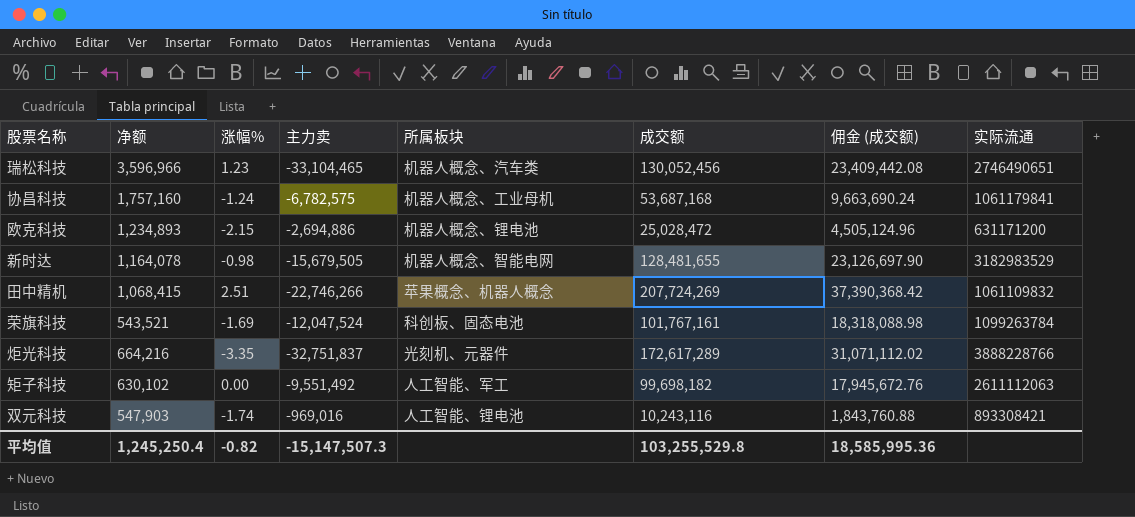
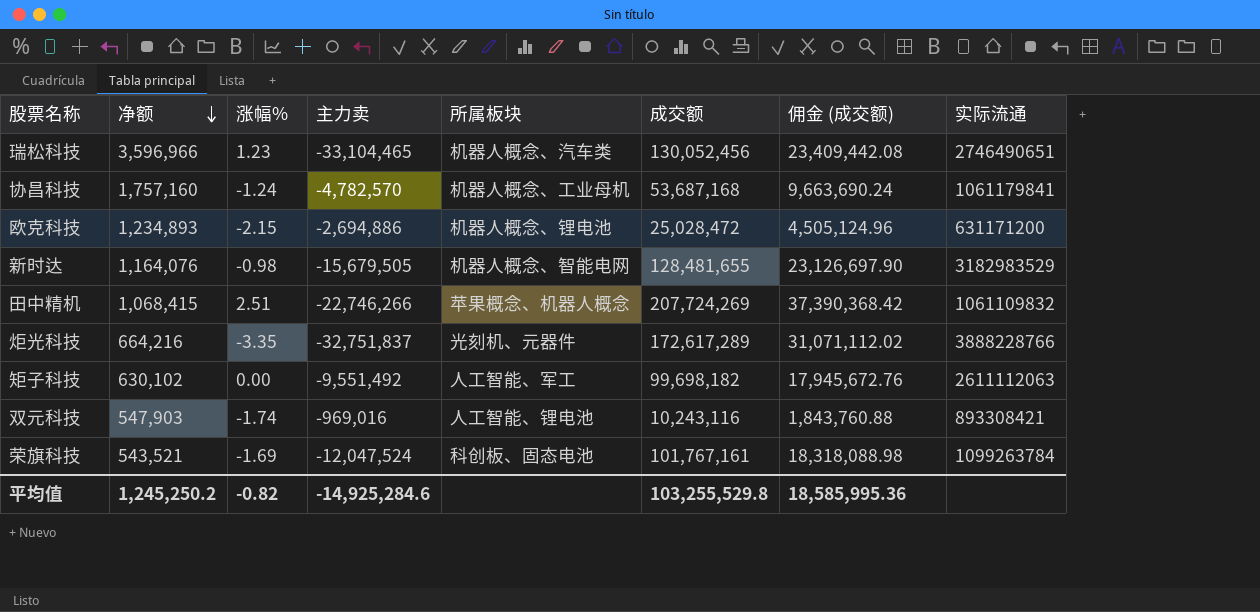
row order: none -> 净额 descending
协昌科技 | 主力卖: -6,782,575 -> -4,782,570
新时达 | 净额: 1,164,078 -> 1,164,076
平均值 | 净额: 1,245,250.4 -> 1,245,250.2
平均值 | 主力卖: -15,147,507.3 -> -14,925,284.6

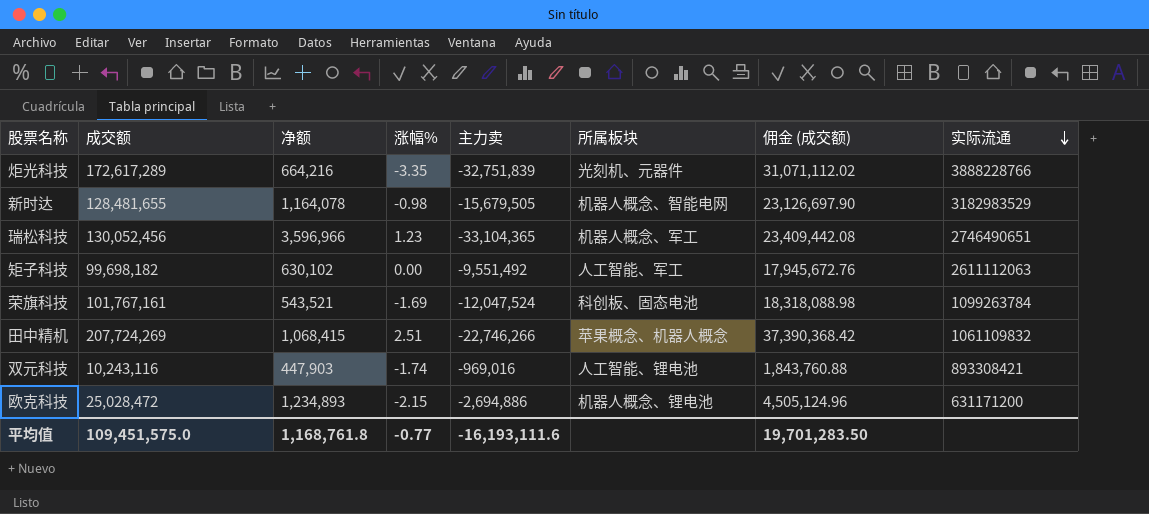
row order: 净额 descending -> 实际流通 descending
column 成交额 | position: 6 -> 2
row 协昌科技: 1,757,160 | -1.24 | -4,782,570 | 机器人概念、工业母机 | 53,687,168 | 9,663,690.24 | 1061179841 -> none
炬光科技 | 主力卖: -32,751,837 -> -32,751,839
新时达 | 净额: 1,164,076 -> 1,164,078
瑞松科技 | 主力卖: -33,104,465 -> -33,104,365
瑞松科技 | 所属板块: 机器人概念、汽车类 -> 机器人概念、军工
双元科技 | 净额: 547,903 -> 447,903
平均值 | 成交额: 103,255,529.8 -> 109,451,575.0
平均值 | 净额: 1,245,250.2 -> 1,168,761.8
平均值 | 涨幅%: -0.82 -> -0.77
平均值 | 主力卖: -14,925,284.6 -> -16,193,111.6
平均值 | 佣金 (成交额): 18,585,995.36 -> 19,701,283.50

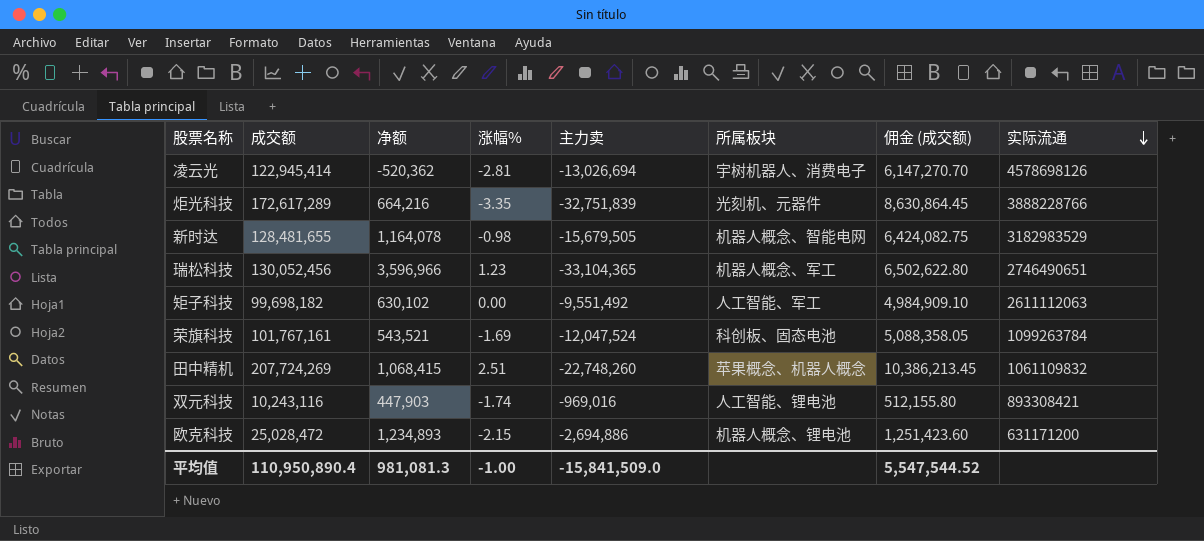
column 佣金 (成交额) | formula: [成交额] * 0.18 -> [成交额] * 0.05
row 凌云光: none -> 122,945,414 | -520,362 | -2.81 | -13,026,694 | 宇树机器人、消费电子 | 6,147,270.70 | 4578698126
田中精机 | 主力卖: -22,746,266 -> -22,748,260
平均值 | 成交额: 109,451,575.0 -> 110,950,890.4
平均值 | 净额: 1,168,761.8 -> 981,081.3
平均值 | 涨幅%: -0.77 -> -1.00
平均值 | 主力卖: -16,193,111.6 -> -15,841,509.0
平均值 | 佣金 (成交额): 19,701,283.50 -> 5,547,544.52

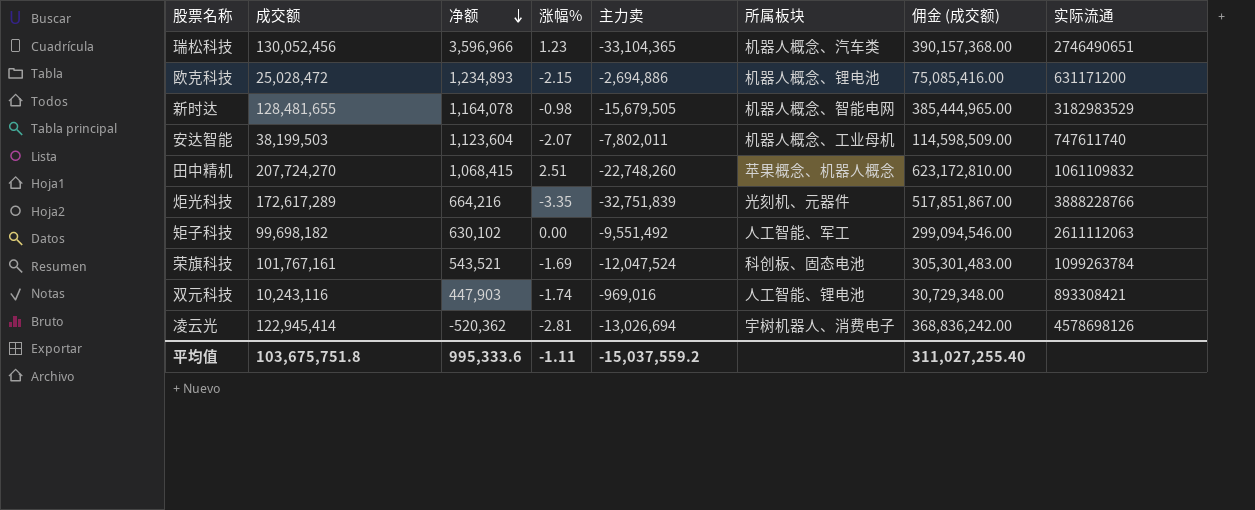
row order: 实际流通 descending -> 净额 descending
column 佣金 (成交额) | formula: [成交额] * 0.05 -> [成交额] * 3
瑞松科技 | 所属板块: 机器人概念、军工 -> 机器人概念、汽车类
row 安达智能: none -> 38,199,503 | 1,123,604 | -2.07 | -7,802,011 | 机器人概念、工业母机 | 114,598,509.00 | 747611740
田中精机 | 成交额: 207,724,269 -> 207,724,270
平均值 | 成交额: 110,950,890.4 -> 103,675,751.8
平均值 | 净额: 981,081.3 -> 995,333.6
平均值 | 涨幅%: -1.00 -> -1.11
平均值 | 主力卖: -15,841,509.0 -> -15,037,559.2
平均值 | 佣金 (成交额): 5,547,544.52 -> 311,027,255.40

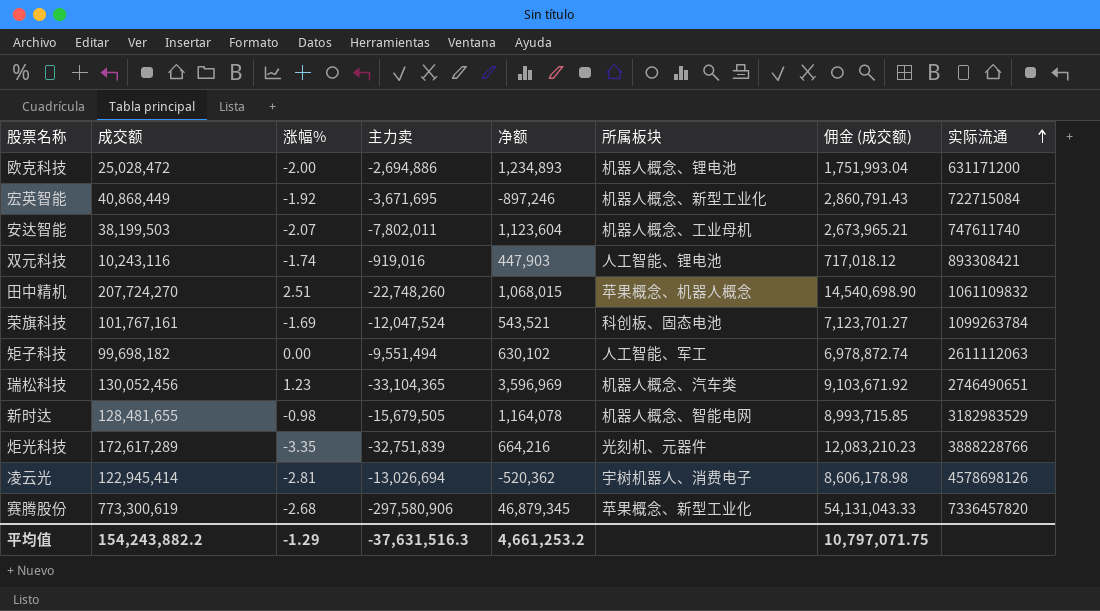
row order: 净额 descending -> 实际流通 ascending
column 净额 | position: 3 -> 5
column 佣金 (成交额) | formula: [成交额] * 3 -> [成交额] * 0.07
欧克科技 | 涨幅%: -2.15 -> -2.00
row 宏英智能: none -> 40,868,449 | -1.92 | -3,671,695 | -897,246 | 机器人概念、新型工业化 | 2,860,791.43 | 722715084
双元科技 | 主力卖: -969,016 -> -919,016
田中精机 | 净额: 1,068,415 -> 1,068,015
矩子科技 | 主力卖: -9,551,492 -> -9,551,494
瑞松科技 | 净额: 3,596,966 -> 3,596,969
row 赛腾股份: none -> 773,300,619 | -2.68 | -297,580,906 | 46,879,345 | 苹果概念、新型工业化 | 54,131,043.33 | 7336457820
平均值 | 成交额: 103,675,751.8 -> 154,243,882.2
平均值 | 涨幅%: -1.11 -> -1.29
平均值 | 主力卖: -15,037,559.2 -> -37,631,516.3
平均值 | 净额: 995,333.6 -> 4,661,253.2
平均值 | 佣金 (成交额): 311,027,255.40 -> 10,797,071.75

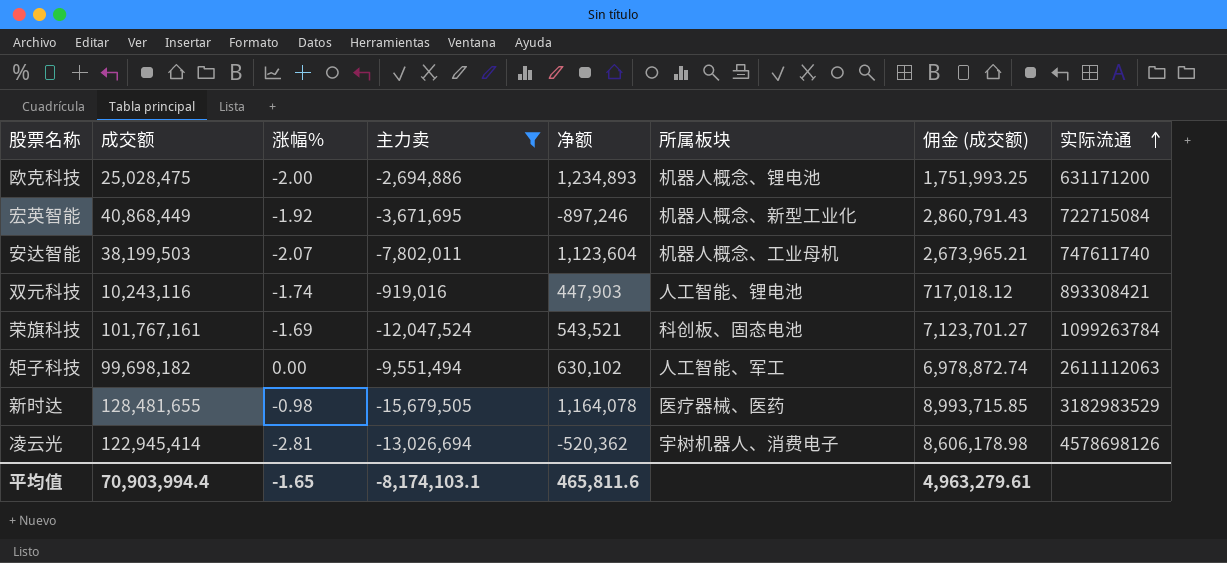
filter: none -> 主力卖 >= -15,679,505
欧克科技 | 成交额: 25,028,472 -> 25,028,475
欧克科技 | 佣金 (成交额): 1,751,993.04 -> 1,751,993.25
新时达 | 所属板块: 机器人概念、智能电网 -> 医疗器械、医药
平均值 | 成交额: 154,243,882.2 -> 70,903,994.4
平均值 | 涨幅%: -1.29 -> -1.65
平均值 | 主力卖: -37,631,516.3 -> -8,174,103.1
平均值 | 净额: 4,661,253.2 -> 465,811.6
平均值 | 佣金 (成交额): 10,797,071.75 -> 4,963,279.61

